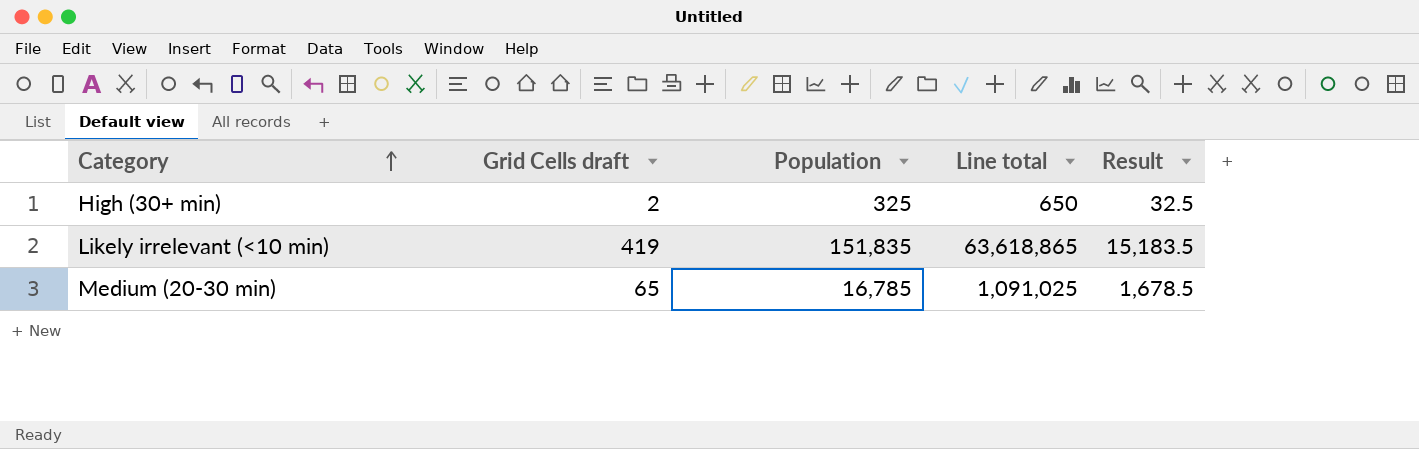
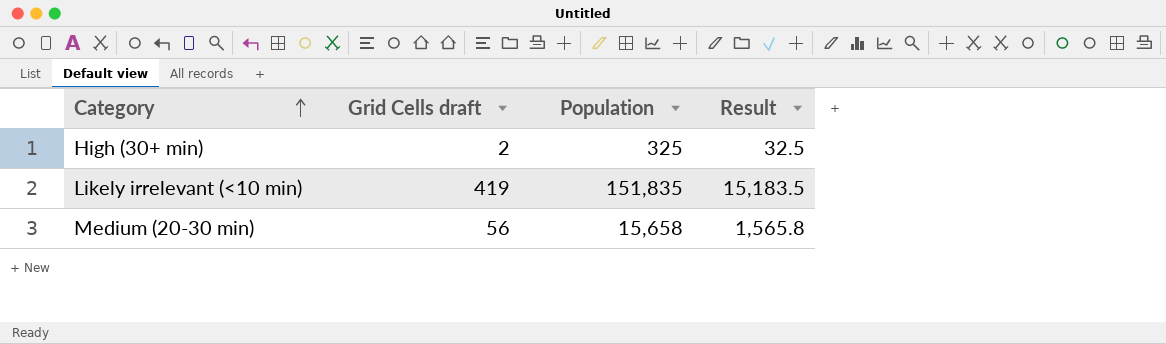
column Line total | formula: [Grid Cells draft] * [Population] -> none
Medium (20-30 min) | Grid Cells draft: 65 -> 56
Medium (20-30 min) | Population: 16,785 -> 15,658
Medium (20-30 min) | Result: 1,678.5 -> 1,565.8

